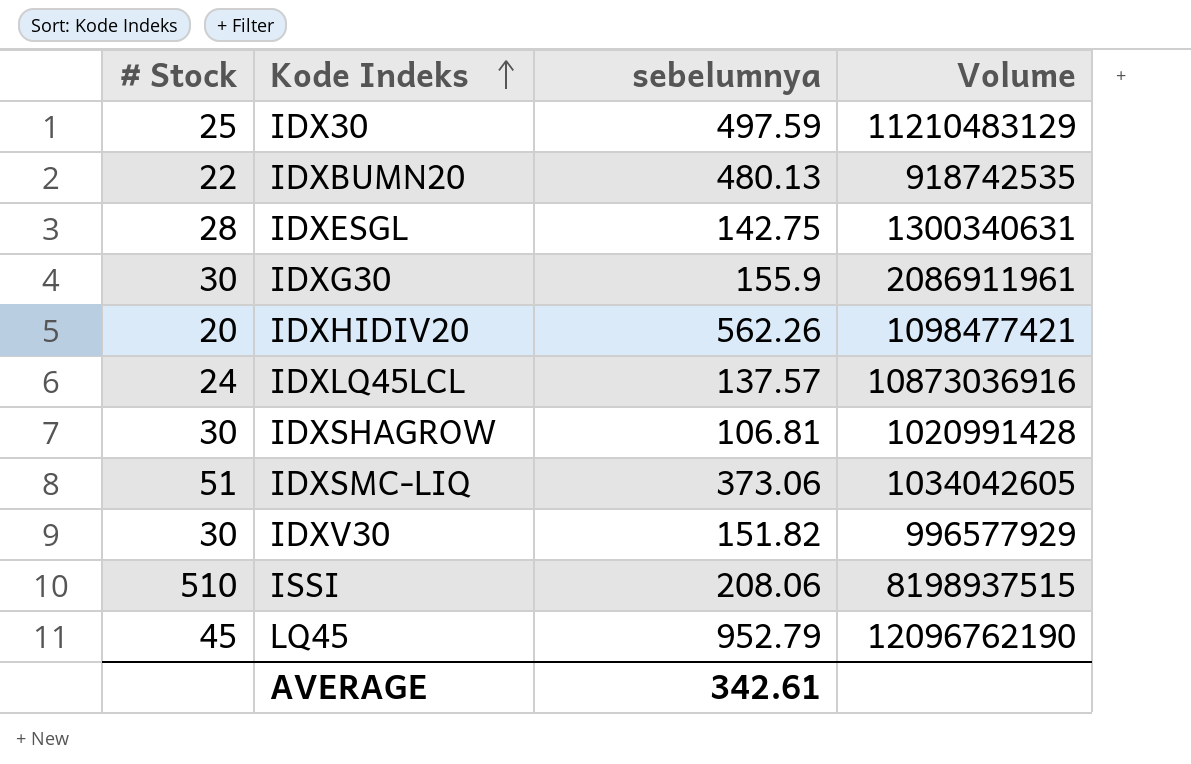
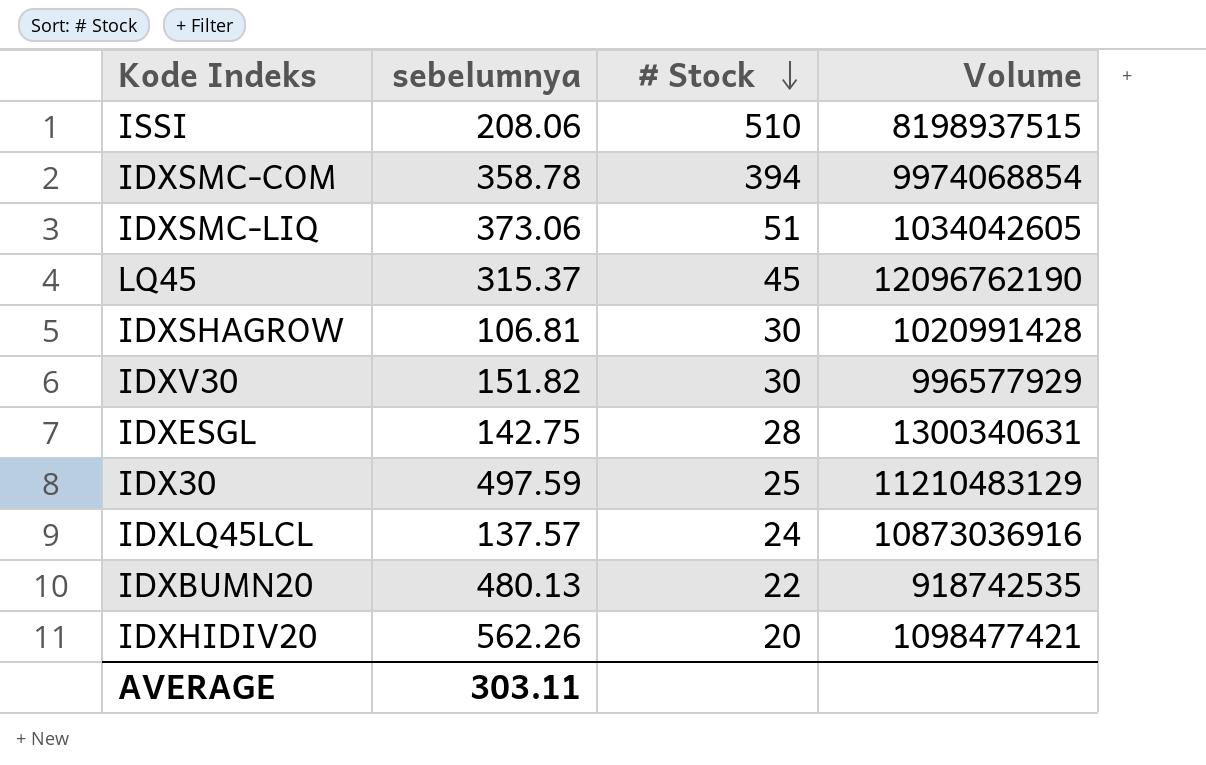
row order: Kode Indeks ascending -> # Stock descending
column # Stock | position: 1 -> 3
row IDXG30: 30 | 155.9 | 2086911961 -> none
row IDXSMC-COM: none -> 358.78 | 394 | 9974068854
LQ45 | sebelumnya: 952.79 -> 315.37
AVERAGE | sebelumnya: 342.61 -> 303.11

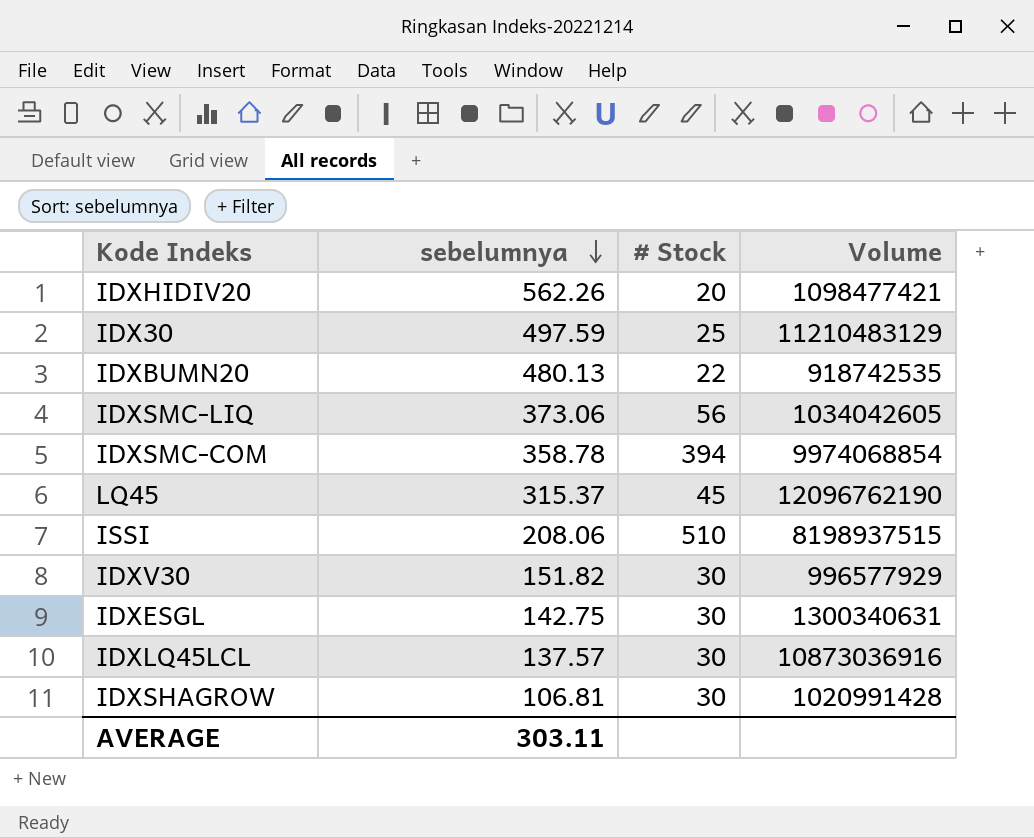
row order: # Stock descending -> sebelumnya descending
IDXSMC-LIQ | # Stock: 51 -> 56
IDXESGL | # Stock: 28 -> 30
IDXLQ45LCL | # Stock: 24 -> 30

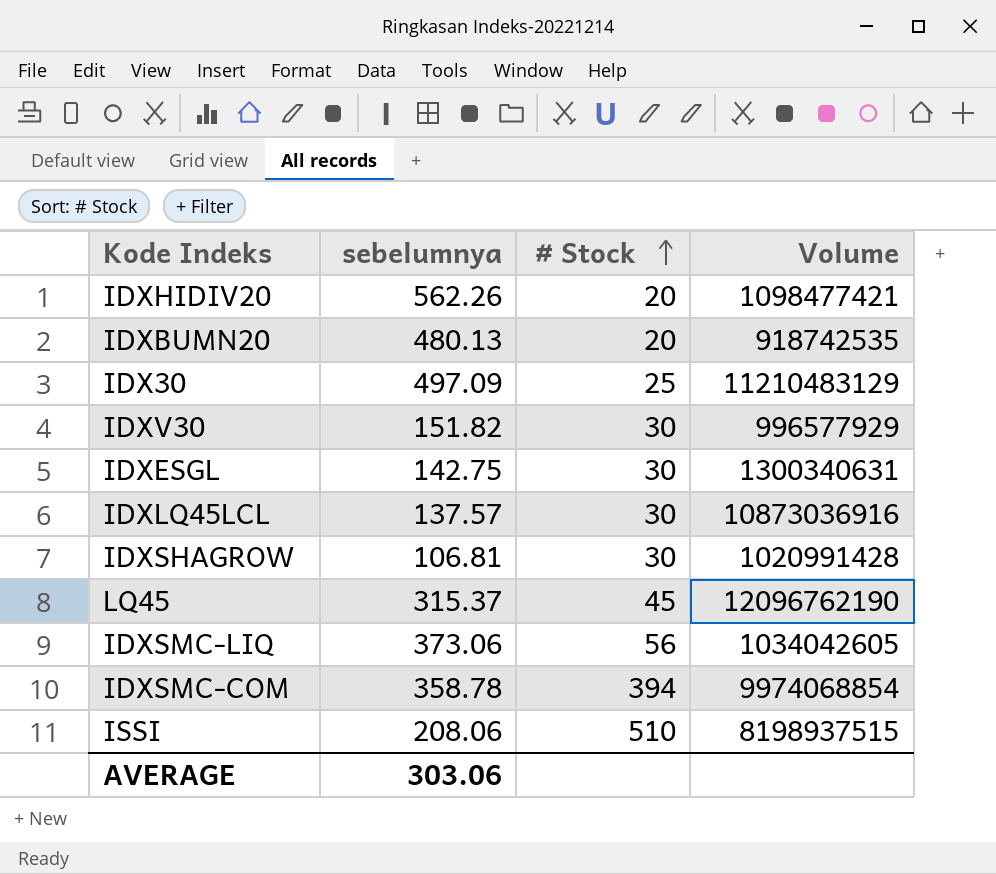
row order: sebelumnya descending -> # Stock ascending
IDXBUMN20 | # Stock: 22 -> 20
IDX30 | sebelumnya: 497.59 -> 497.09
AVERAGE | sebelumnya: 303.11 -> 303.06

